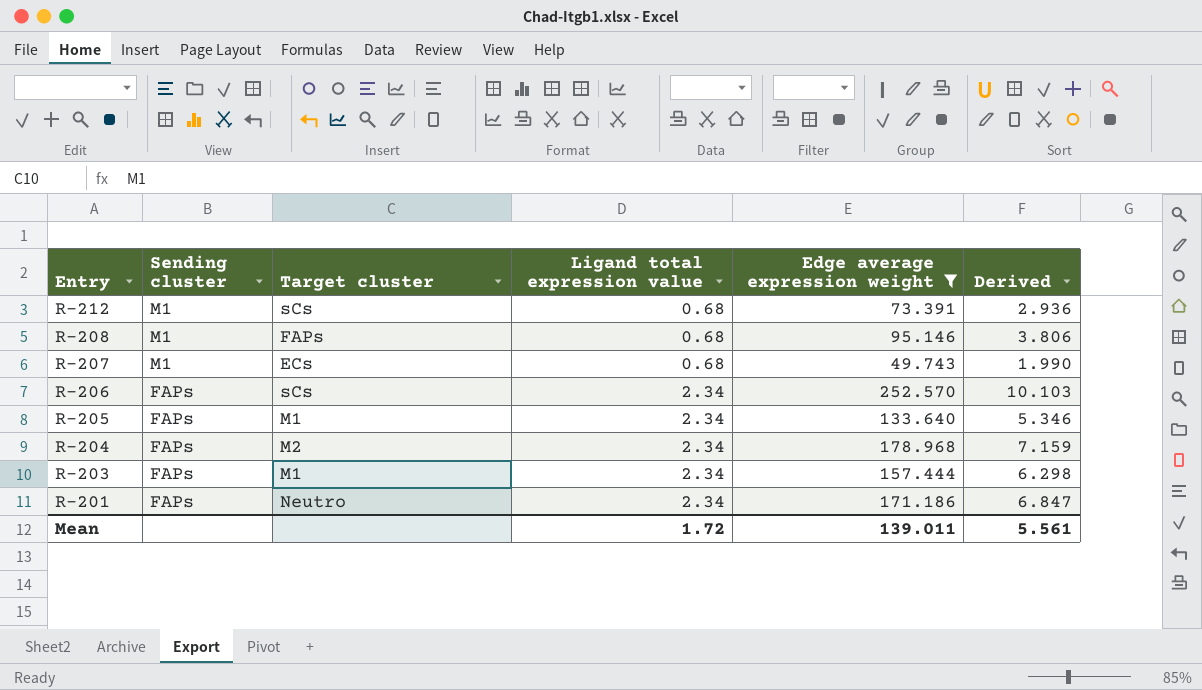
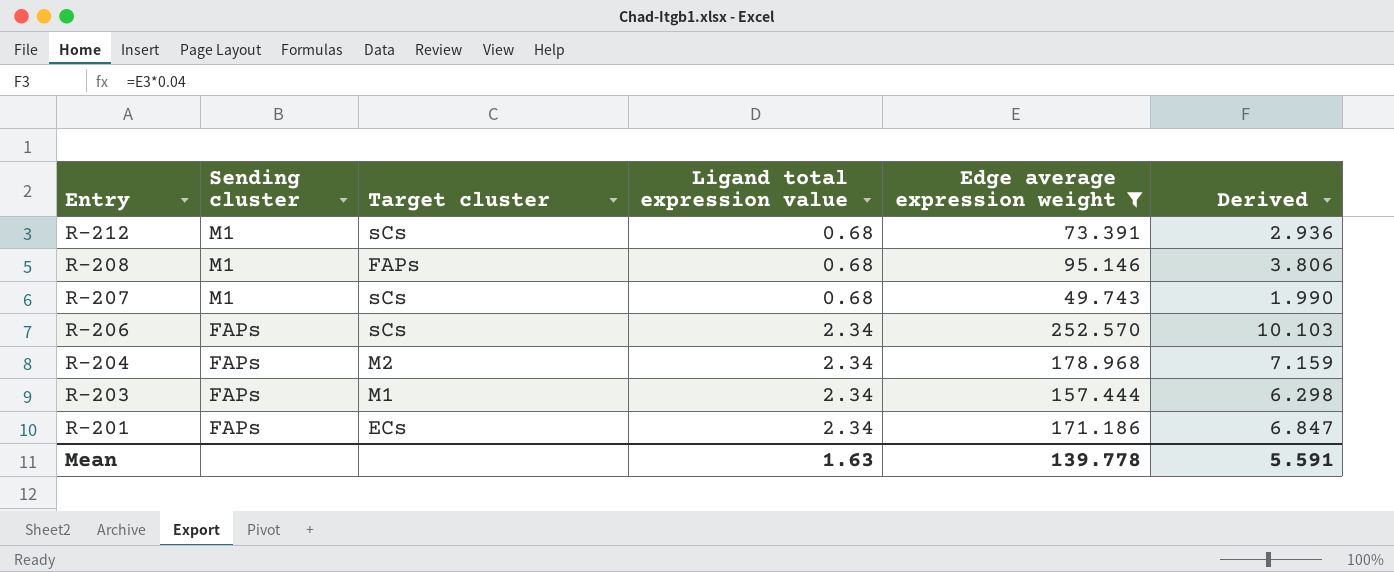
row R-205: FAPs | M1 | 2.34 | 133.640 | 5.346 -> none
R-207 | Target cluster: ECs -> sCs
R-201 | Target cluster: Neutro -> ECs
Mean | Ligand total expression value: 1.72 -> 1.63
Mean | Edge average expression weight: 139.011 -> 139.778
Mean | Derived: 5.561 -> 5.591

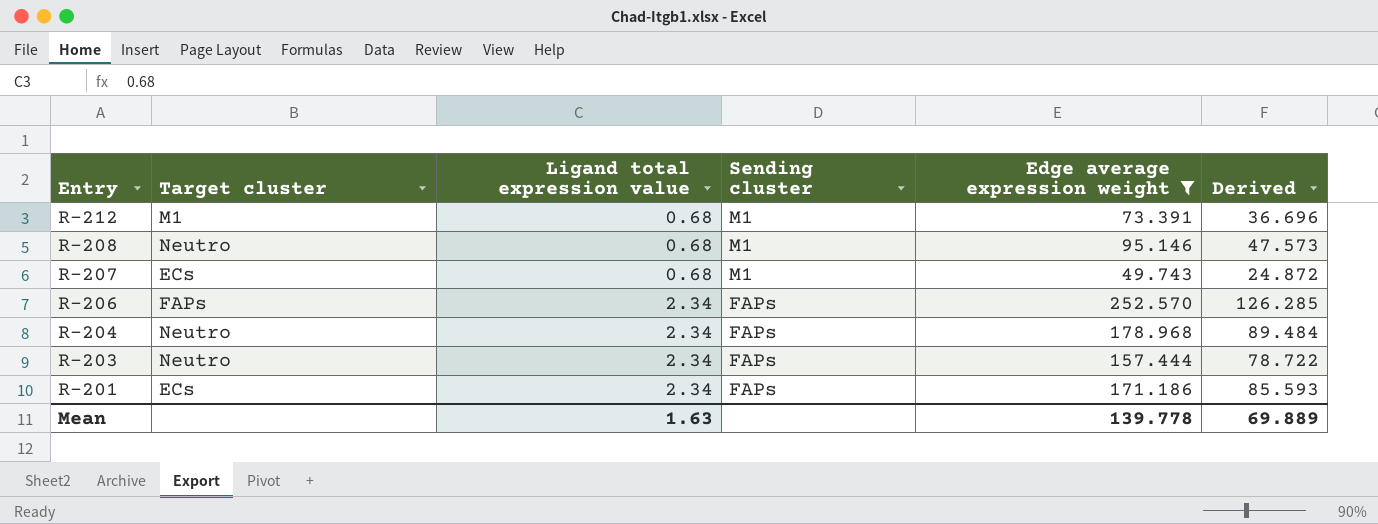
column Sending cluster | position: 2 -> 4
column Derived | formula: [Edge average expression weight] * 0.04 -> [Edge average expression weight] * 0.5
R-212 | Target cluster: sCs -> M1
R-208 | Target cluster: FAPs -> Neutro
R-207 | Target cluster: sCs -> ECs
R-206 | Target cluster: sCs -> FAPs
R-204 | Target cluster: M2 -> Neutro
R-203 | Target cluster: M1 -> Neutro
Mean | Derived: 5.591 -> 69.889

